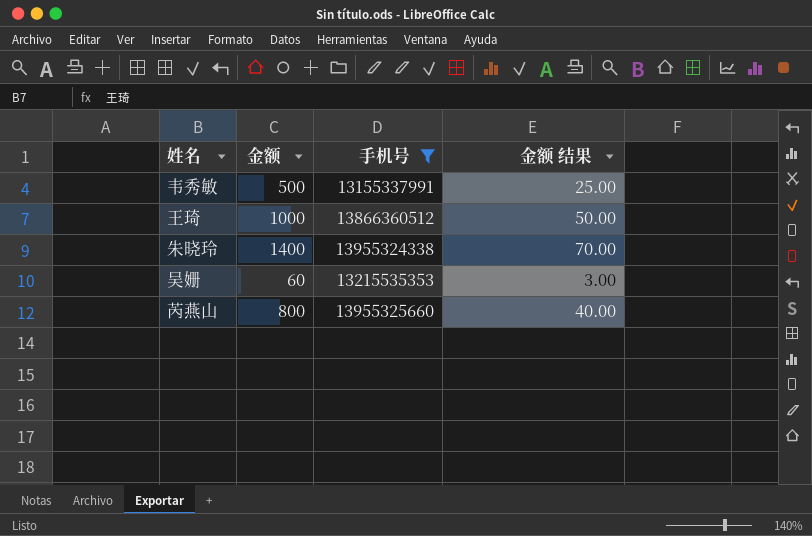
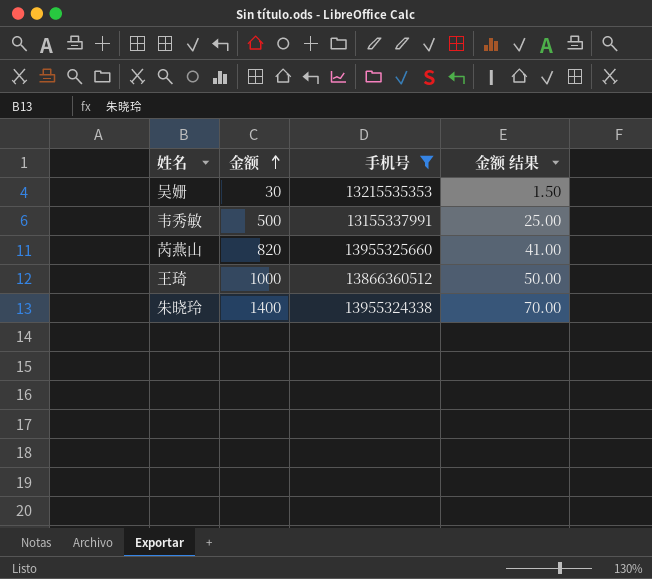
row order: none -> 金额 ascending
吴姗 | 金额: 60 -> 30
吴姗 | 金额 结果: 3.00 -> 1.50
芮燕山 | 金额: 800 -> 820
芮燕山 | 金额 结果: 40.00 -> 41.00

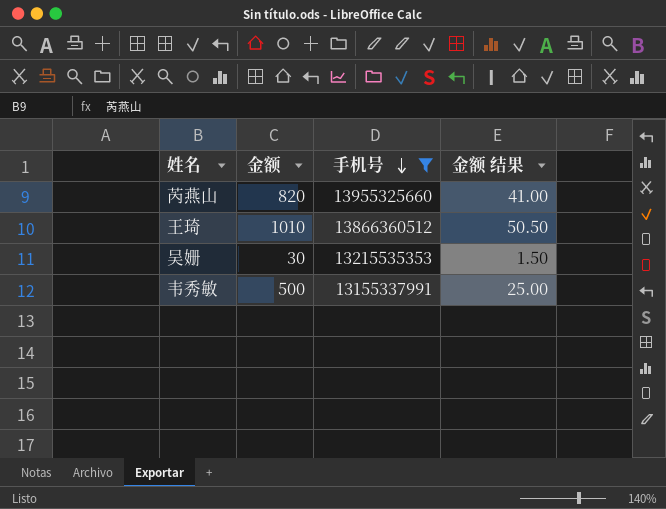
row order: 金额 ascending -> 手机号 descending
row 朱晓玲: 1400 | 13955324338 | 70.00 -> none
王琦 | 金额: 1000 -> 1010
王琦 | 金额 结果: 50.00 -> 50.50

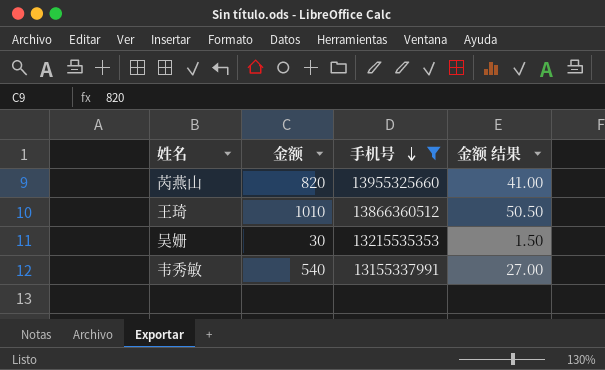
韦秀敏 | 金额: 500 -> 540
韦秀敏 | 金额 结果: 25.00 -> 27.00

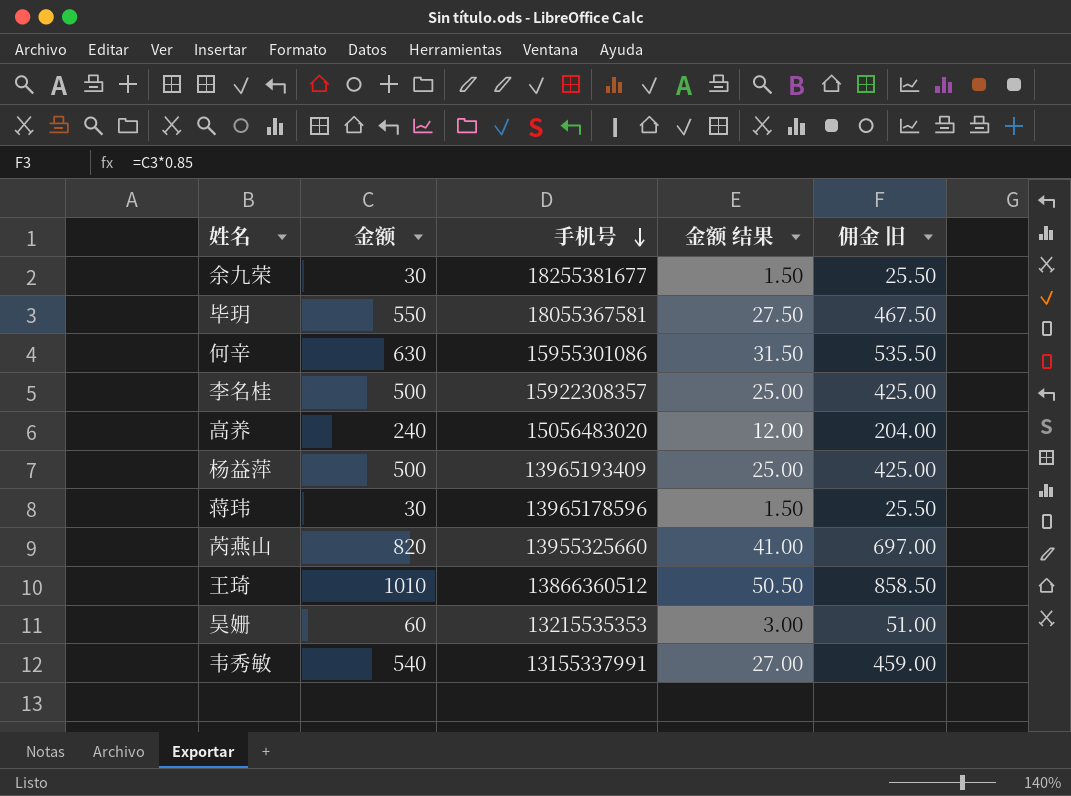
filter: 手机号 <= 13955325660 -> none
column 佣金 旧 | formula: none -> [金额] * 0.85
吴姗 | 金额: 30 -> 60
吴姗 | 金额 结果: 1.50 -> 3.00

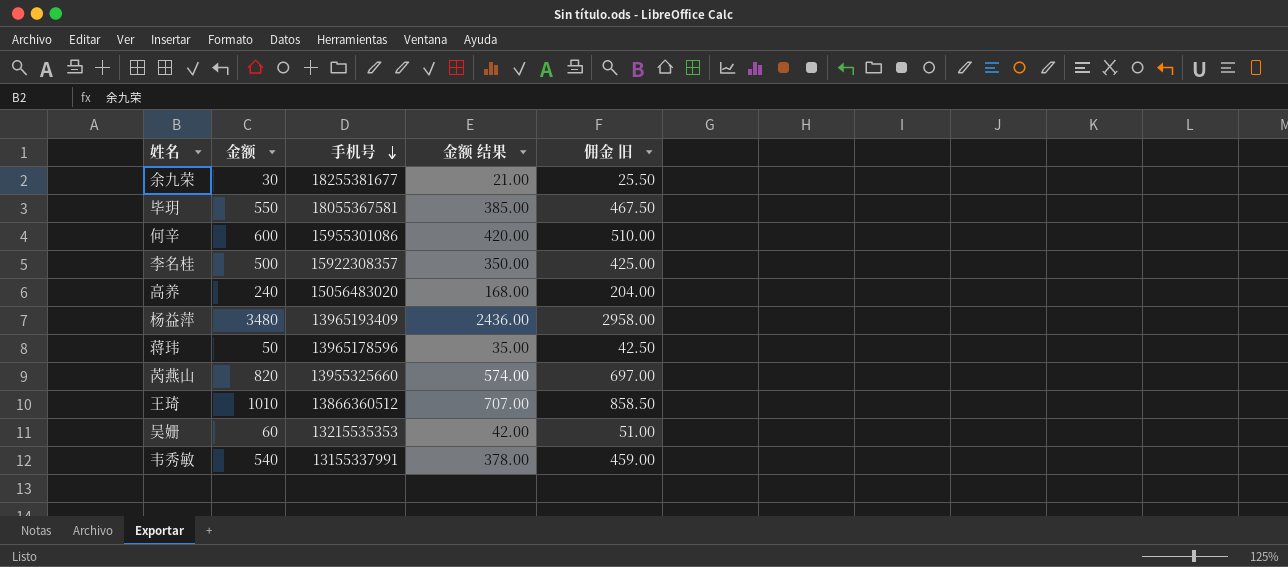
column 金额 结果 | formula: [金额] * 0.05 -> [金额] * 0.7
何辛 | 金额: 630 -> 600
何辛 | 佣金 旧: 535.50 -> 510.00
杨益萍 | 金额: 500 -> 3480
杨益萍 | 佣金 旧: 425.00 -> 2958.00
蒋玮 | 金额: 30 -> 50
蒋玮 | 佣金 旧: 25.50 -> 42.50

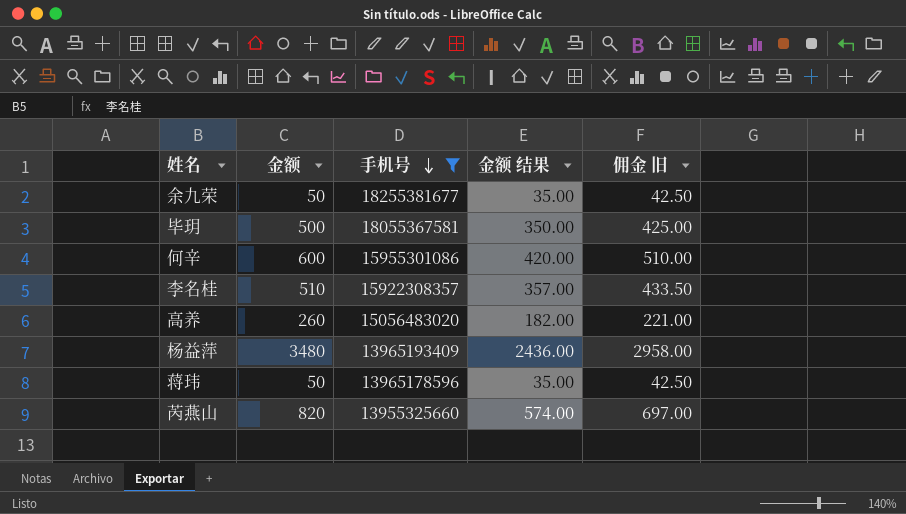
filter: none -> 手机号 >= 13955325660
余九荣 | 金额: 30 -> 50
余九荣 | 金额 结果: 21.00 -> 35.00
余九荣 | 佣金 旧: 25.50 -> 42.50
毕玥 | 金额: 550 -> 500
毕玥 | 金额 结果: 385.00 -> 350.00
毕玥 | 佣金 旧: 467.50 -> 425.00
李名桂 | 金额: 500 -> 510
李名桂 | 金额 结果: 350.00 -> 357.00
李名桂 | 佣金 旧: 425.00 -> 433.50
高养 | 金额: 240 -> 260
高养 | 金额 结果: 168.00 -> 182.00
高养 | 佣金 旧: 204.00 -> 221.00

